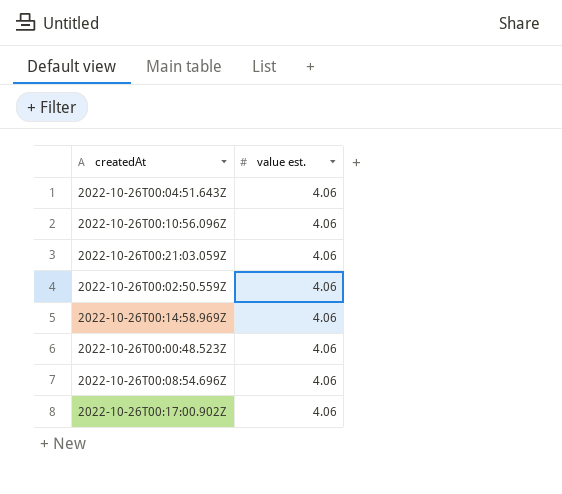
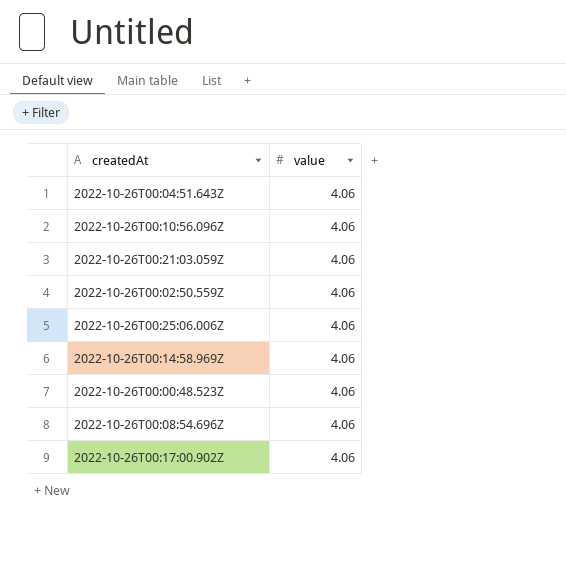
column name: value est. -> value
row 2022-10-26T00:25:06.006Z: none -> 4.06

